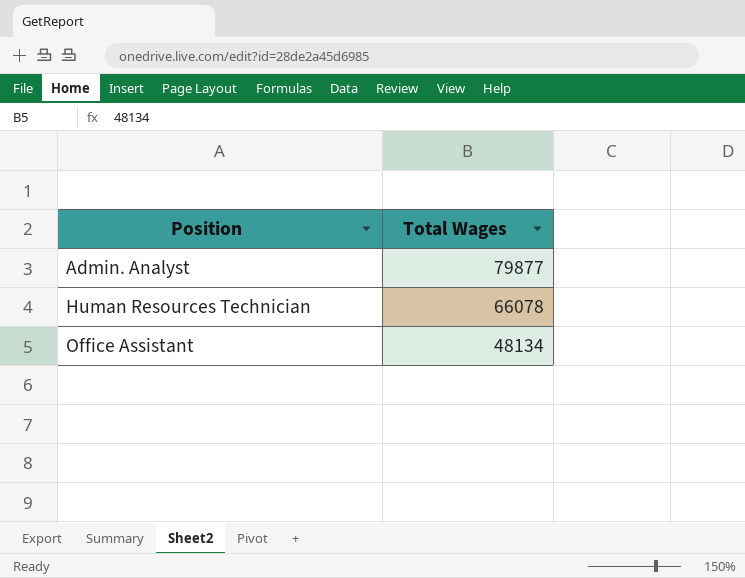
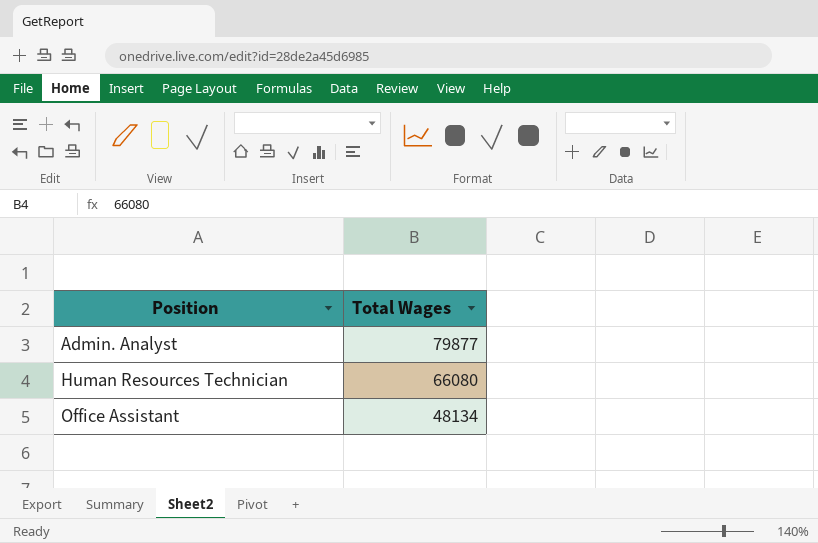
Human Resources Technician | Total Wages: 66078 -> 66080

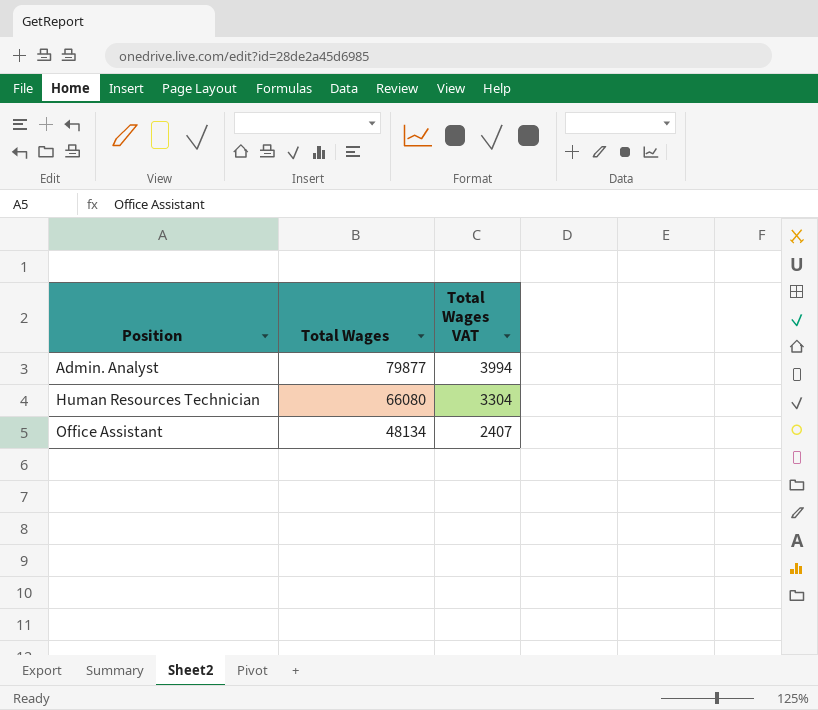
column Total Wages VAT | formula: none -> [Total Wages] * 0.05

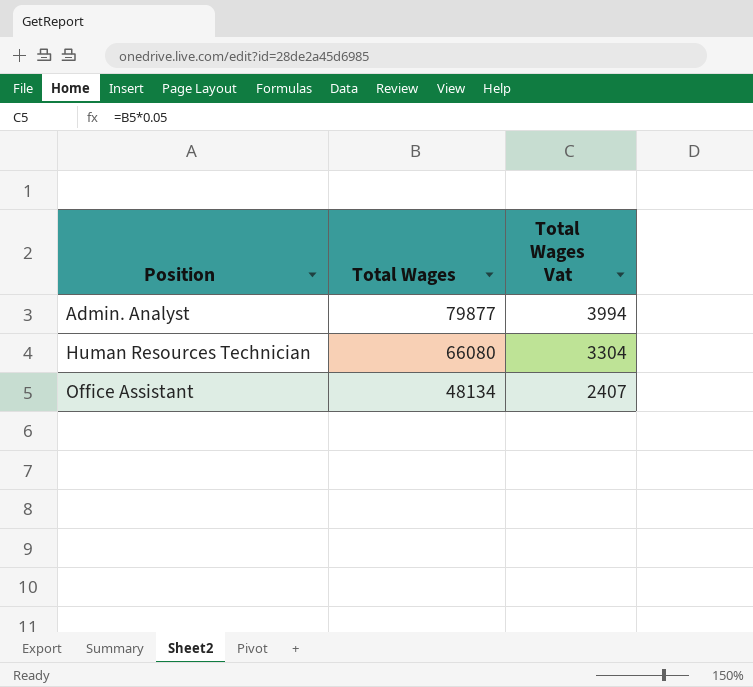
column name: Total Wages VAT -> Total Wages Vat

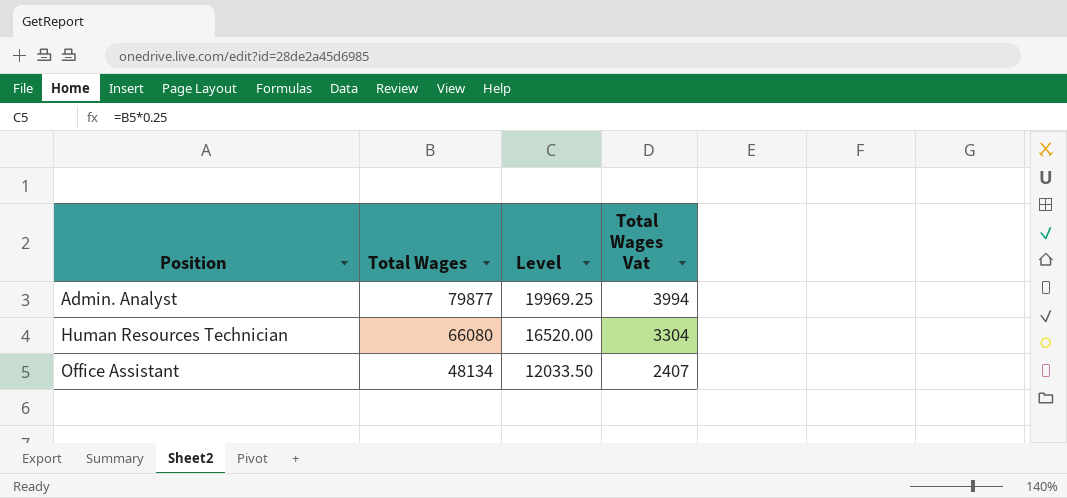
column Level | formula: none -> [Total Wages] * 0.25

